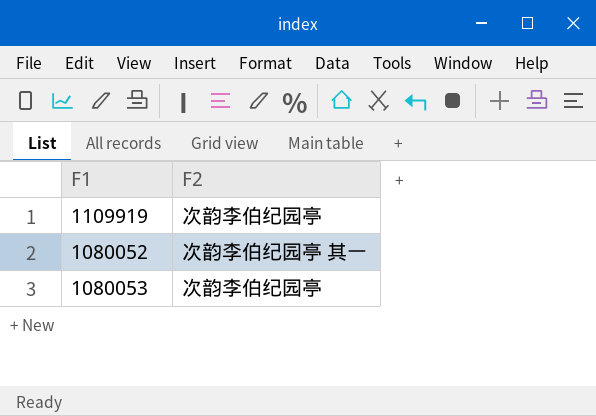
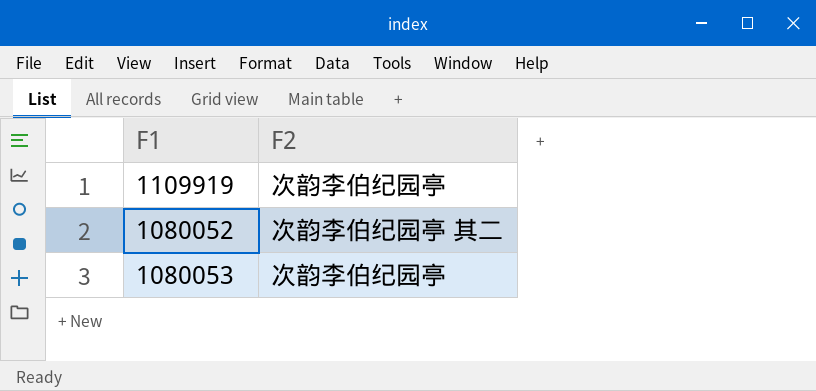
1080052 | F2: 次韵李伯纪园亭 其一 -> 次韵李伯纪园亭 其二

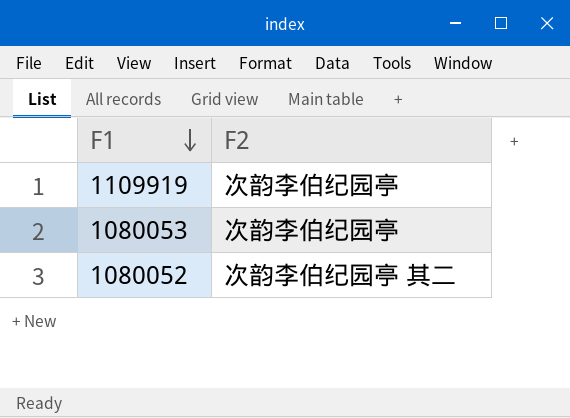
row order: none -> F1 descending

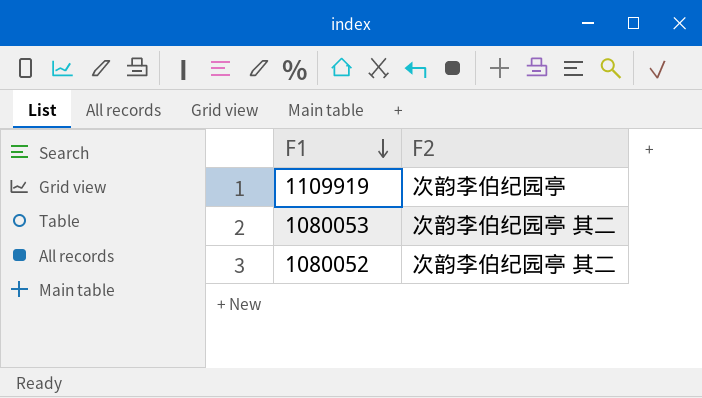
1080053 | F2: 次韵李伯纪园亭 -> 次韵李伯纪园亭 其二

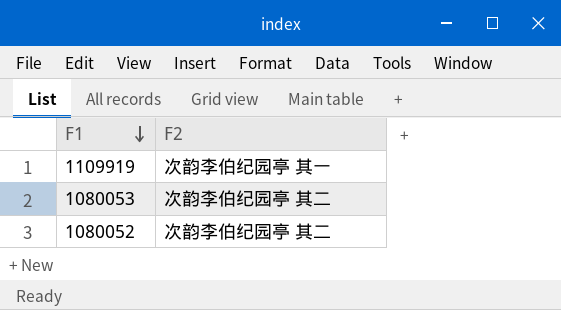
1109919 | F2: 次韵李伯纪园亭 -> 次韵李伯纪园亭 其一

